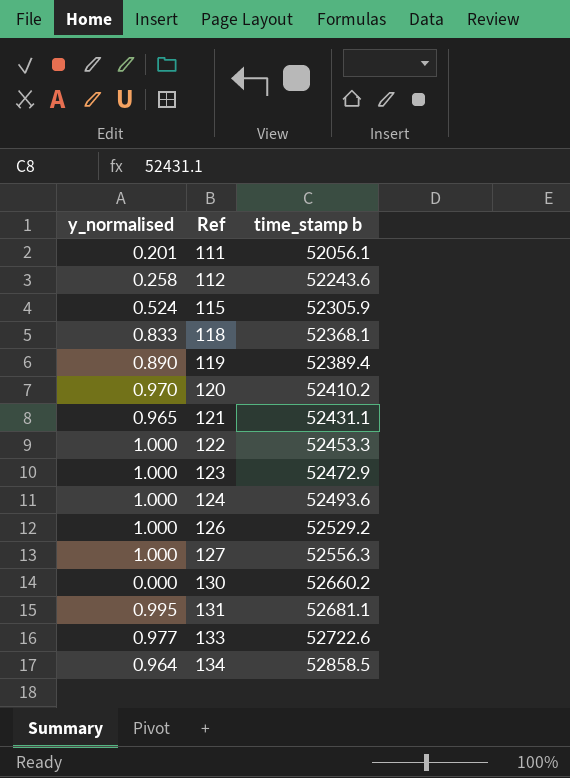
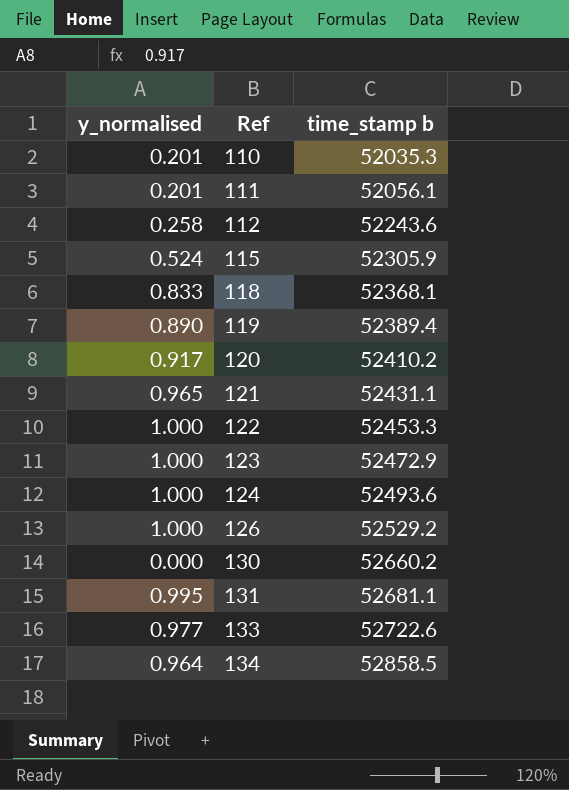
row 127: 1.000 | 52556.3 -> none
row 110: none -> 0.201 | 52035.3
120 | y_normalised: 0.970 -> 0.917

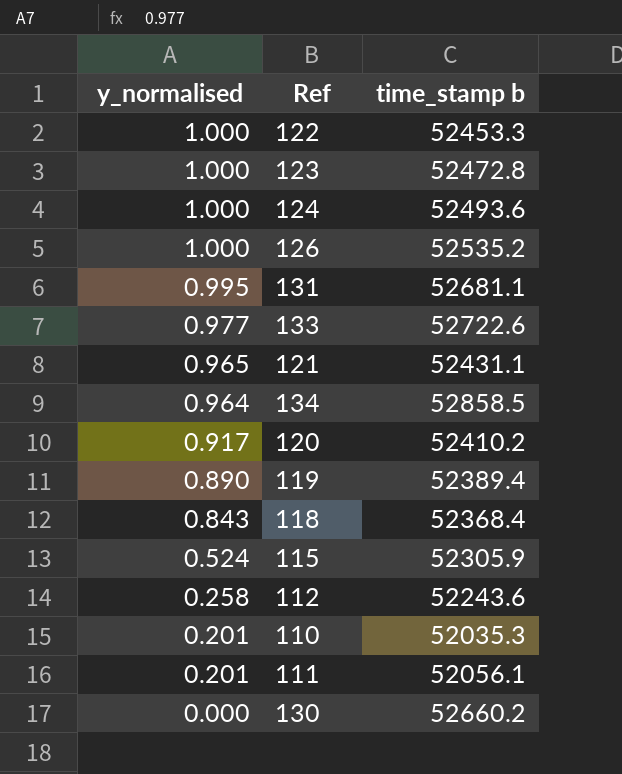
row order: Ref ascending -> y_normalised descending
123 | time_stamp b: 52472.9 -> 52472.8
126 | time_stamp b: 52529.2 -> 52535.2
118 | y_normalised: 0.833 -> 0.843
118 | time_stamp b: 52368.1 -> 52368.4

